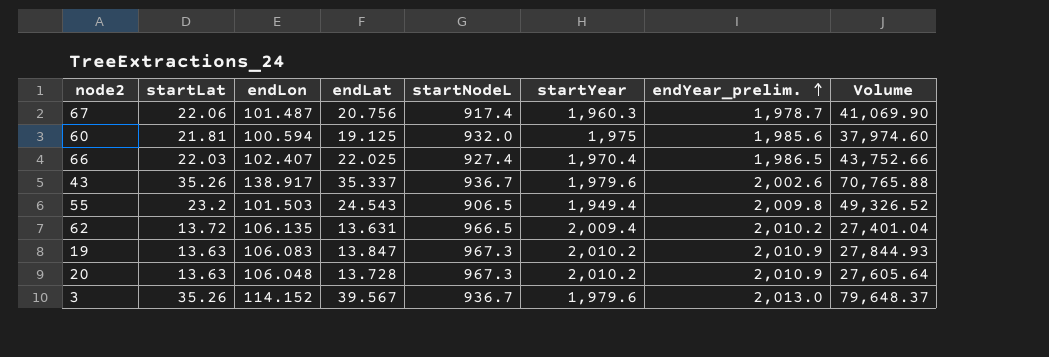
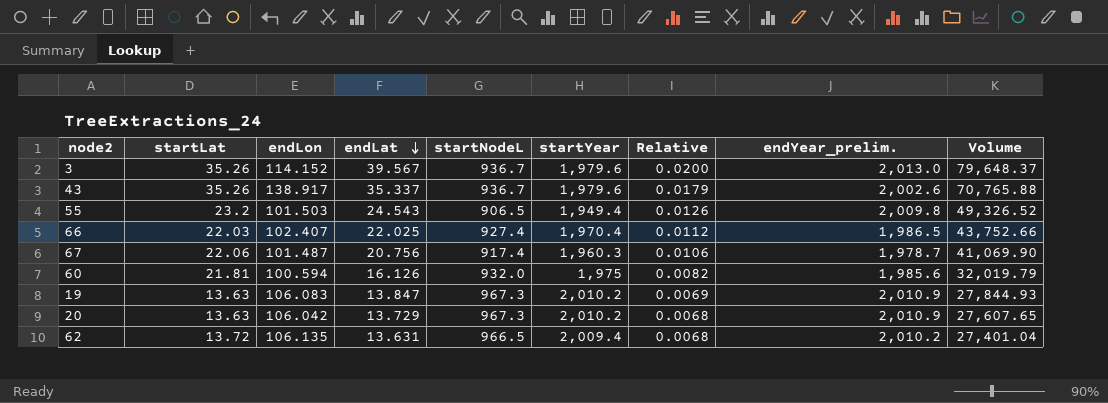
row order: endYear_prelim. ascending -> endLat descending
column Relative | formula: none -> [endLat] / [startYear]
60 | endLat: 19.125 -> 16.126
60 | Volume: 37,974.60 -> 32,019.79
20 | endLon: 106.048 -> 106.042
20 | endLat: 13.728 -> 13.729
20 | Volume: 27,605.64 -> 27,607.65

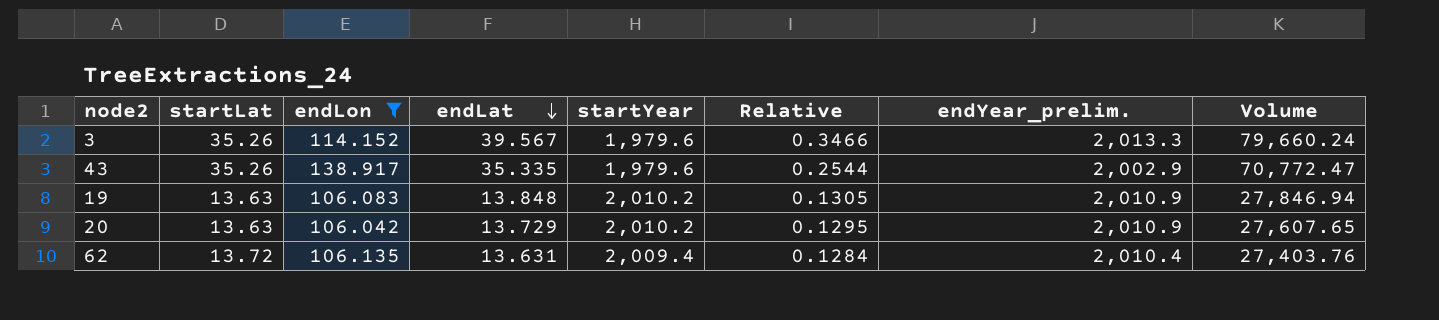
filter: none -> endLon >= 106.042
column startNodeL | position: 5 -> none
column Relative | formula: [endLat] / [startYear] -> [endLat] / [endLon]
3 | endYear_prelim.: 2,013.0 -> 2,013.3
3 | Volume: 79,648.37 -> 79,660.24
43 | endLat: 35.337 -> 35.335
43 | endYear_prelim.: 2,002.6 -> 2,002.9
43 | Volume: 70,765.88 -> 70,772.47
19 | endLat: 13.847 -> 13.848
19 | Volume: 27,844.93 -> 27,846.94
62 | endYear_prelim.: 2,010.2 -> 2,010.4
62 | Volume: 27,401.04 -> 27,403.76

